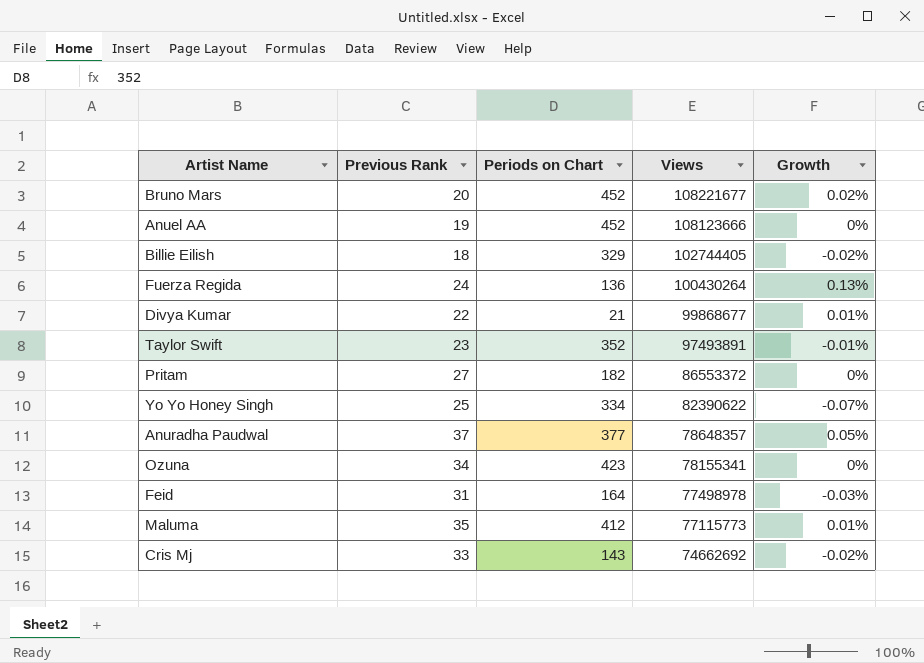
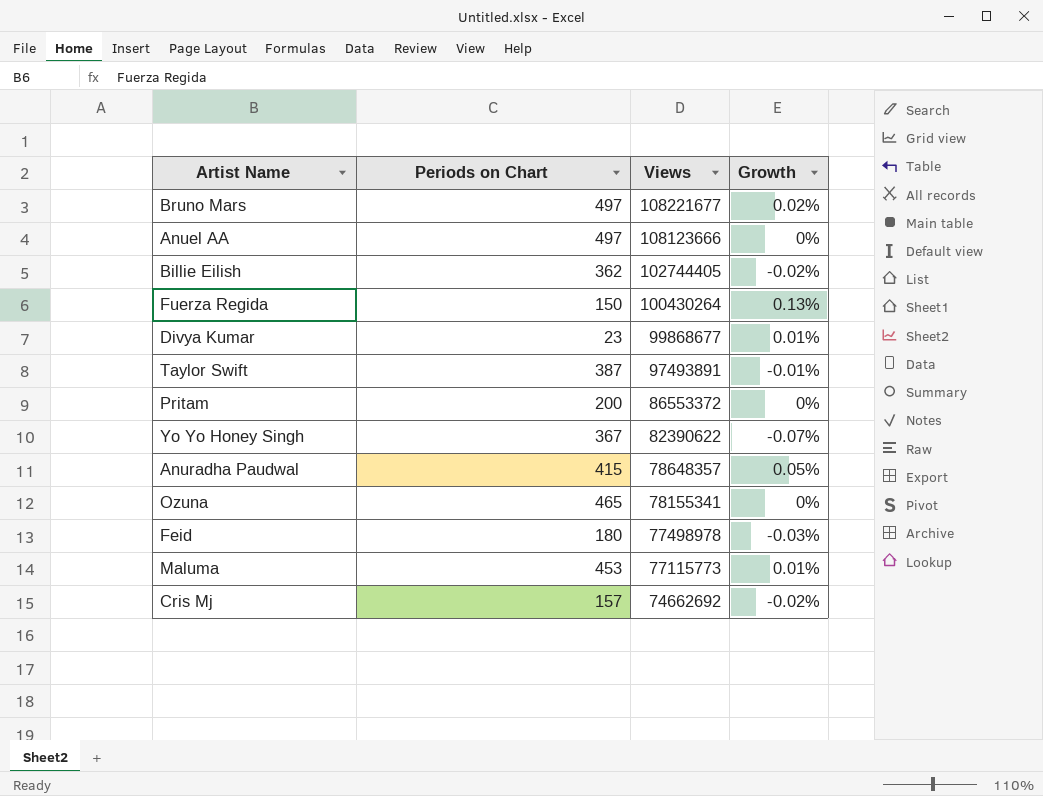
column Previous Rank | position: 2 -> none
Bruno Mars | Periods on Chart: 452 -> 497
Anuel AA | Periods on Chart: 452 -> 497
Billie Eilish | Periods on Chart: 329 -> 362
Fuerza Regida | Periods on Chart: 136 -> 150
Divya Kumar | Periods on Chart: 21 -> 23
Taylor Swift | Periods on Chart: 352 -> 387
Pritam | Periods on Chart: 182 -> 200
Yo Yo Honey Singh | Periods on Chart: 334 -> 367
Anuradha Paudwal | Periods on Chart: 377 -> 415
Ozuna | Periods on Chart: 423 -> 465
Feid | Periods on Chart: 164 -> 180
Maluma | Periods on Chart: 412 -> 453
Cris Mj | Periods on Chart: 143 -> 157

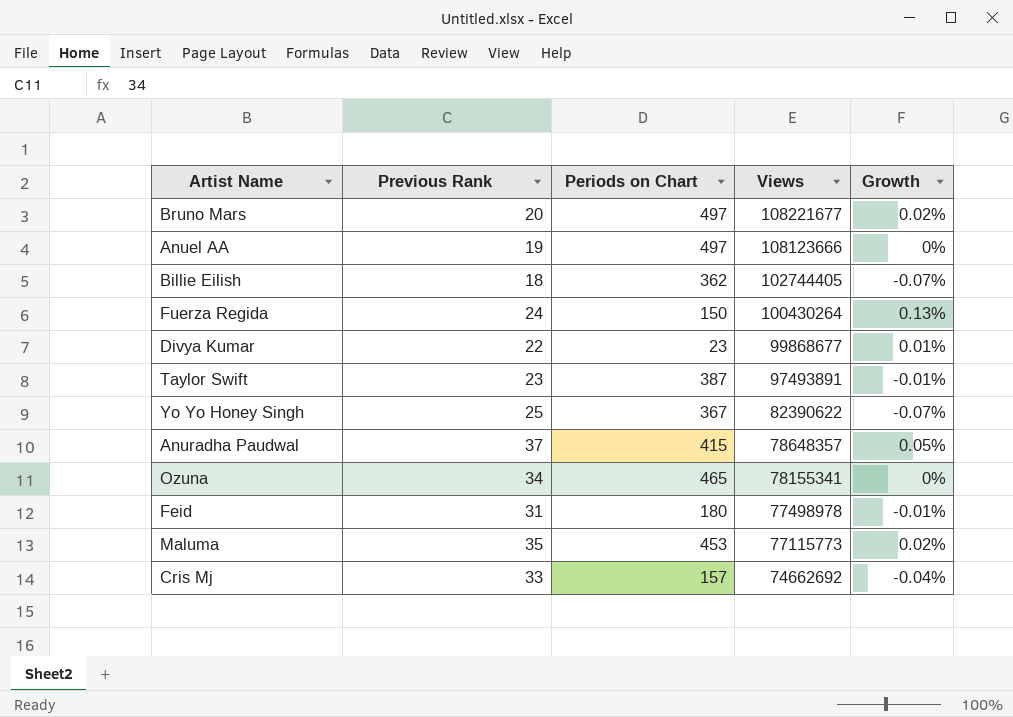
column Previous Rank | position: none -> 2
row Pritam: 200 | 86553372 | 0% -> none
Billie Eilish | Growth: -0.02% -> -0.07%
Feid | Growth: -0.03% -> -0.01%
Maluma | Growth: 0.01% -> 0.02%
Cris Mj | Growth: -0.02% -> -0.04%

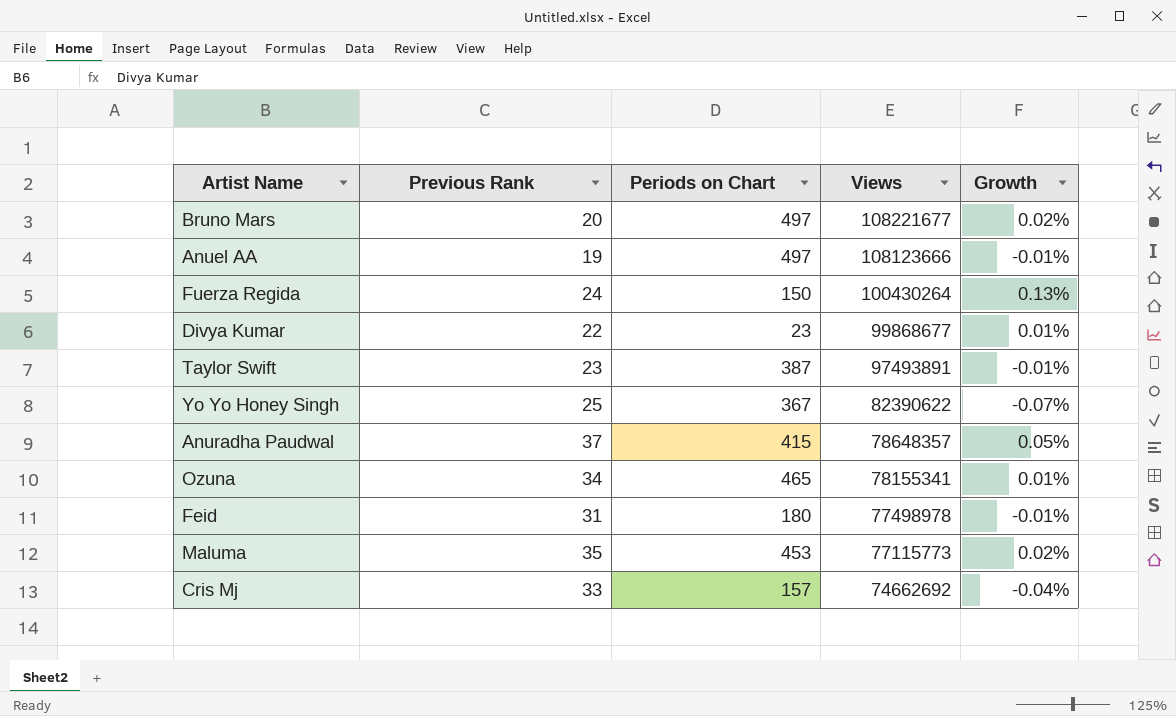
row Billie Eilish: 18 | 362 | 102744405 | -0.07% -> none
Anuel AA | Growth: 0% -> -0.01%
Ozuna | Growth: 0% -> 0.01%

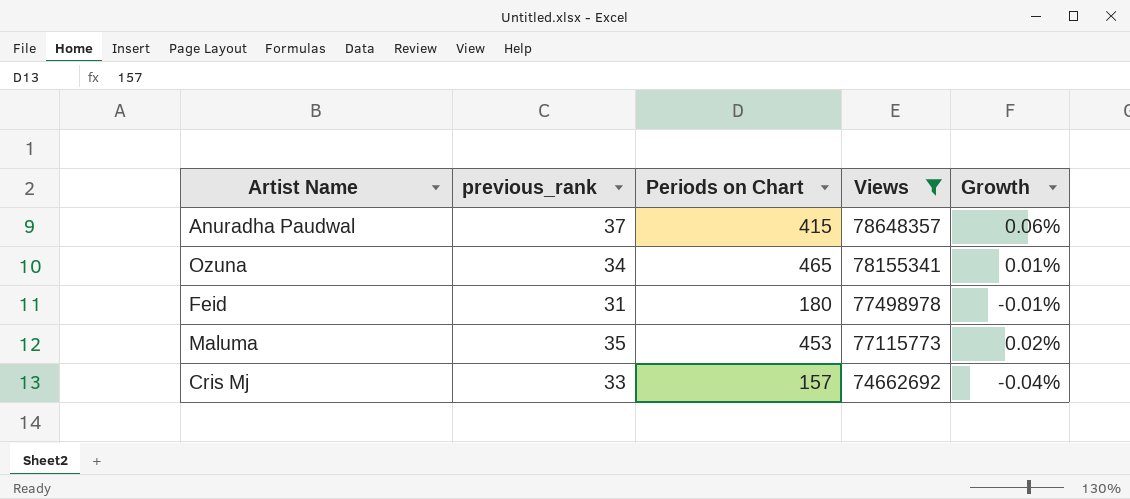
filter: none -> Views <= 78648357
column name: Previous Rank -> previous_rank
Anuradha Paudwal | Growth: 0.05% -> 0.06%

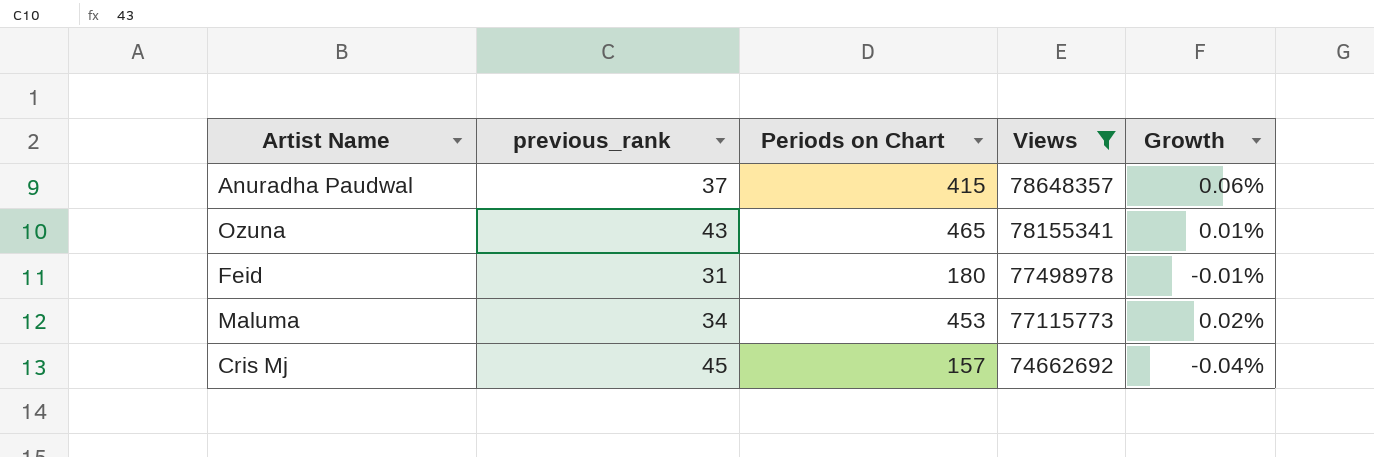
Ozuna | previous_rank: 34 -> 43
Maluma | previous_rank: 35 -> 34
Cris Mj | previous_rank: 33 -> 45

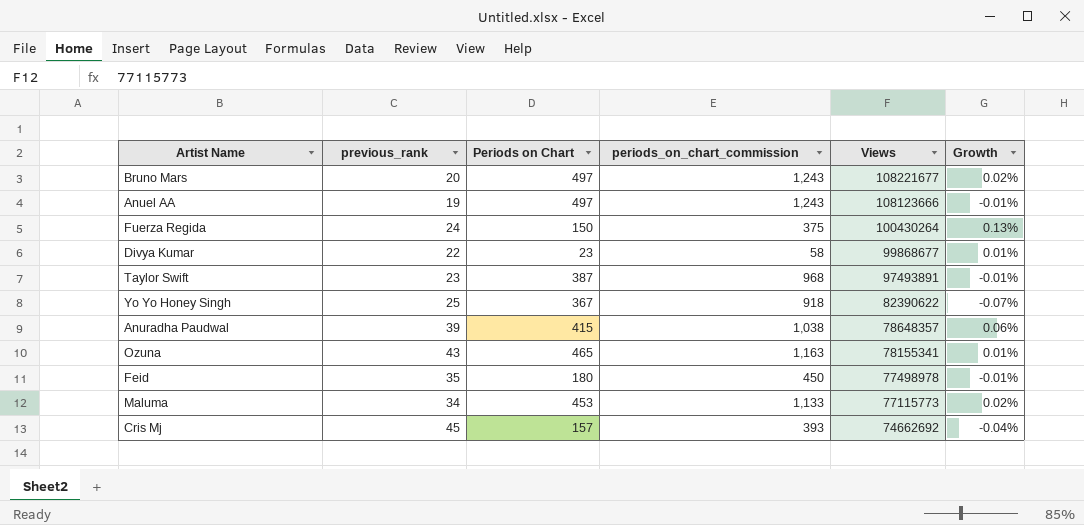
filter: Views <= 78648357 -> none
column periods_on_chart_commission | formula: none -> [Periods on Chart] * 2.5
Anuradha Paudwal | previous_rank: 37 -> 39
Feid | previous_rank: 31 -> 35

